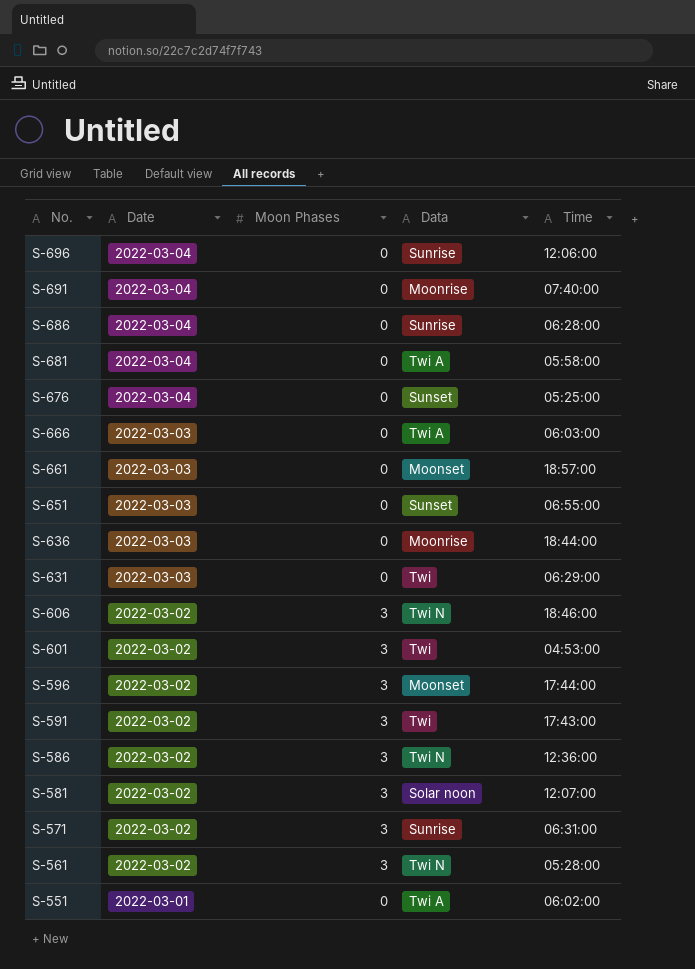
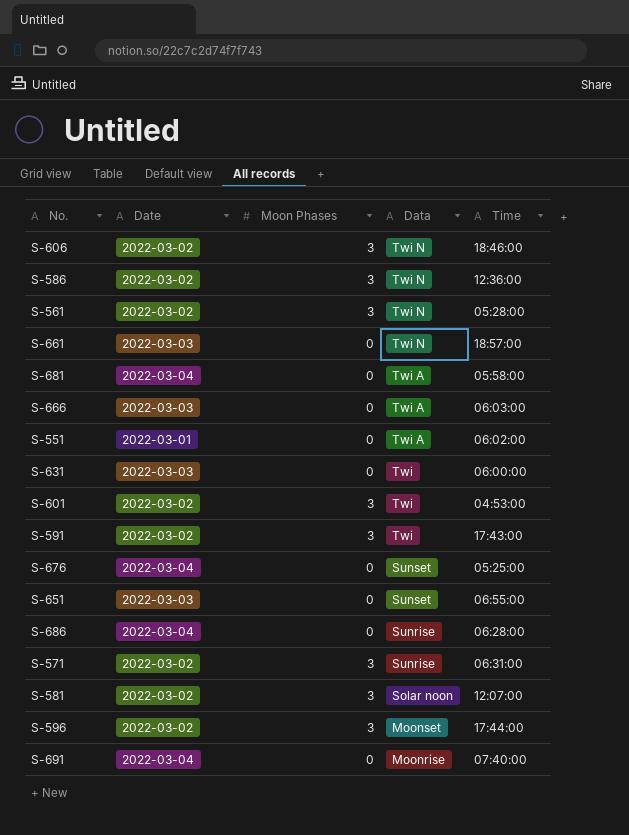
row order: No. descending -> Data descending
row S-696: 2022-03-04 | 0 | Sunrise | 12:06:00 -> none
row S-636: 2022-03-03 | 0 | Moonrise | 18:44:00 -> none
S-661 | Data: Moonset -> Twi N
S-631 | Time: 06:29:00 -> 06:00:00

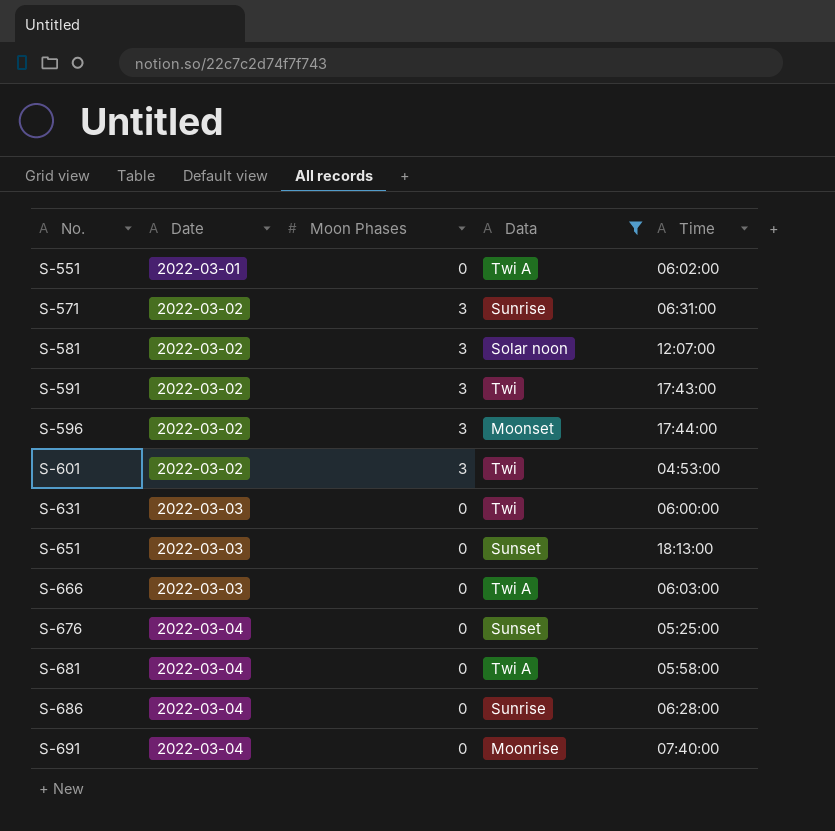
filter: none -> Data != Twi N
row order: Data descending -> No. ascending
S-651 | Time: 06:55:00 -> 18:13:00

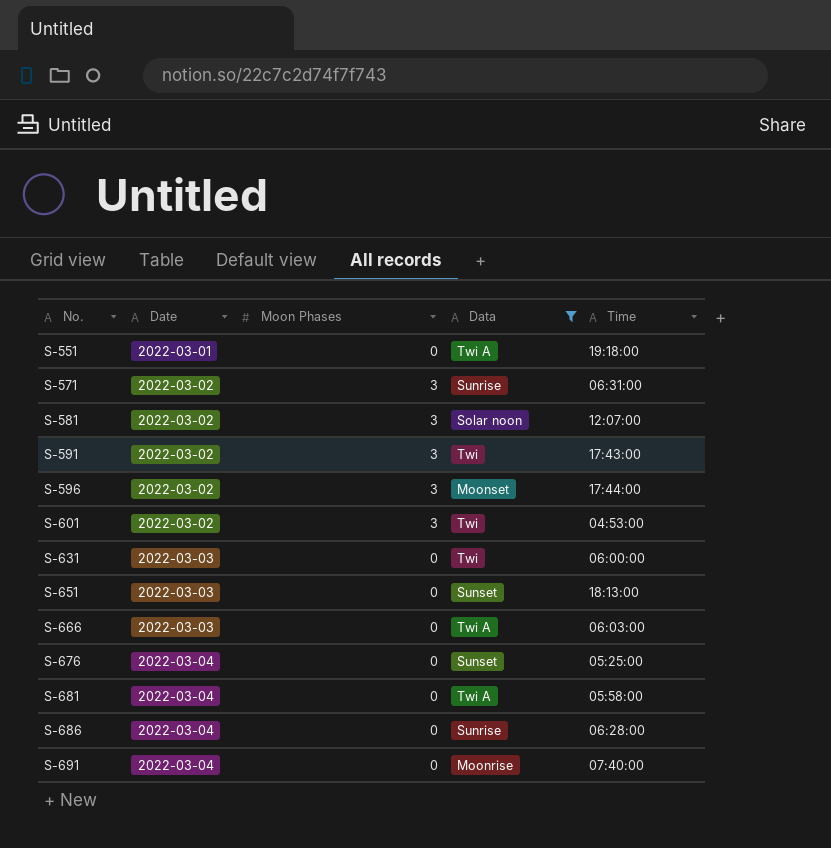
S-551 | Time: 06:02:00 -> 19:18:00

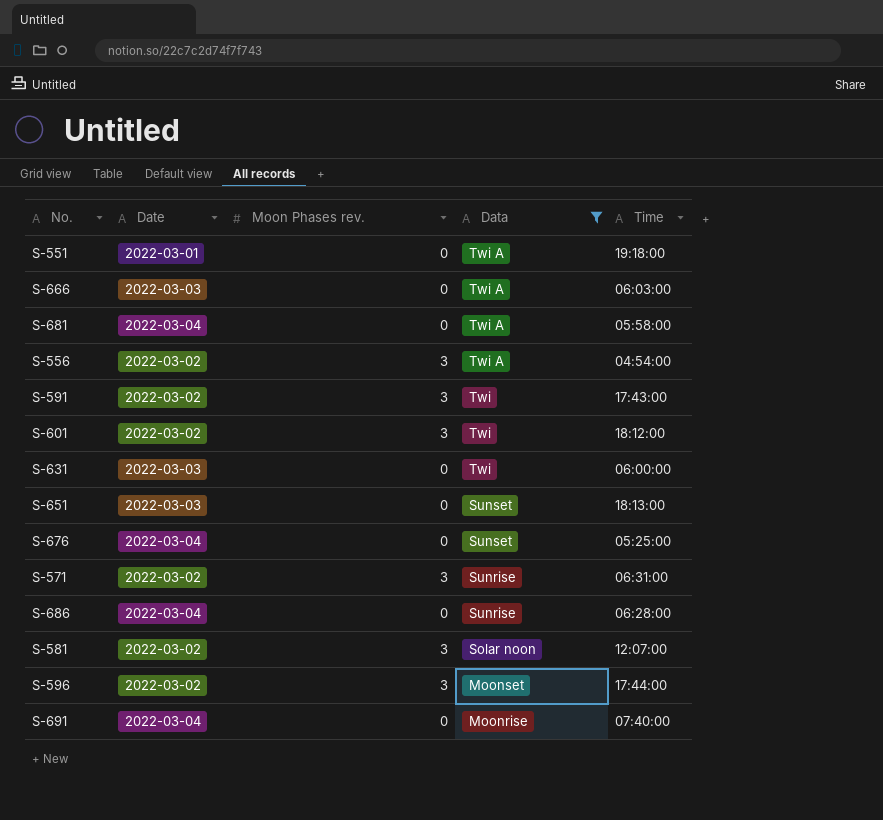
row order: No. ascending -> Data descending
column name: Moon Phases -> Moon Phases rev.
row S-556: none -> 2022-03-02 | 3 | Twi A | 04:54:00
S-601 | Time: 04:53:00 -> 18:12:00

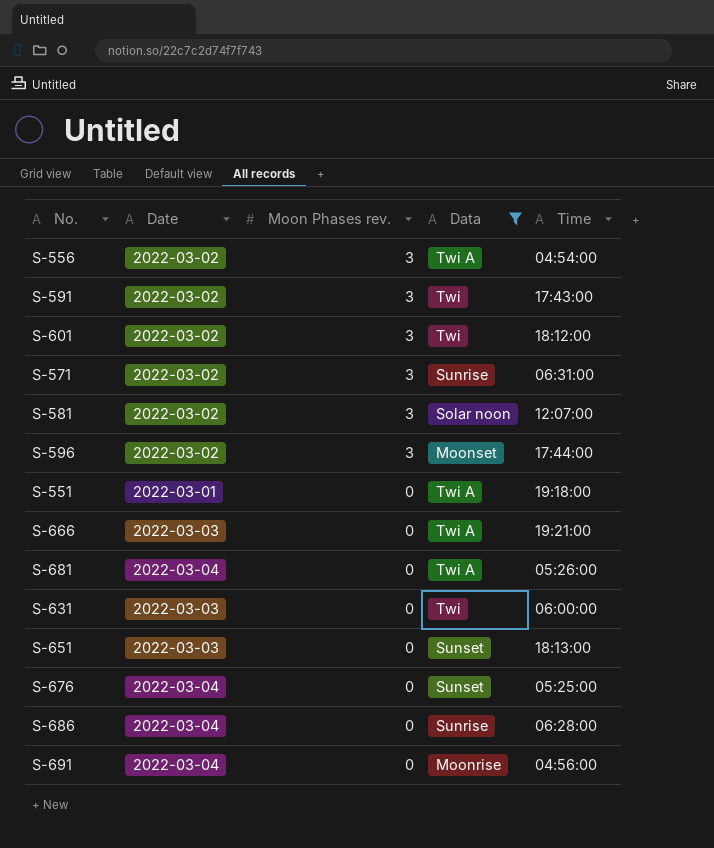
row order: Data descending -> Moon Phases rev. descending
S-666 | Time: 06:03:00 -> 19:21:00
S-681 | Time: 05:58:00 -> 05:26:00
S-691 | Time: 07:40:00 -> 04:56:00

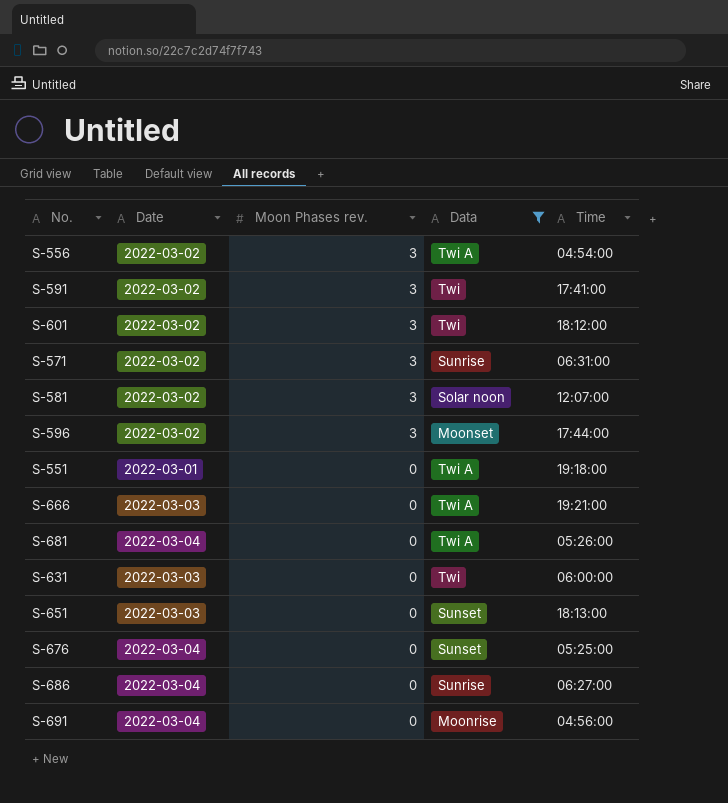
S-591 | Time: 17:43:00 -> 17:41:00
S-686 | Time: 06:28:00 -> 06:27:00

